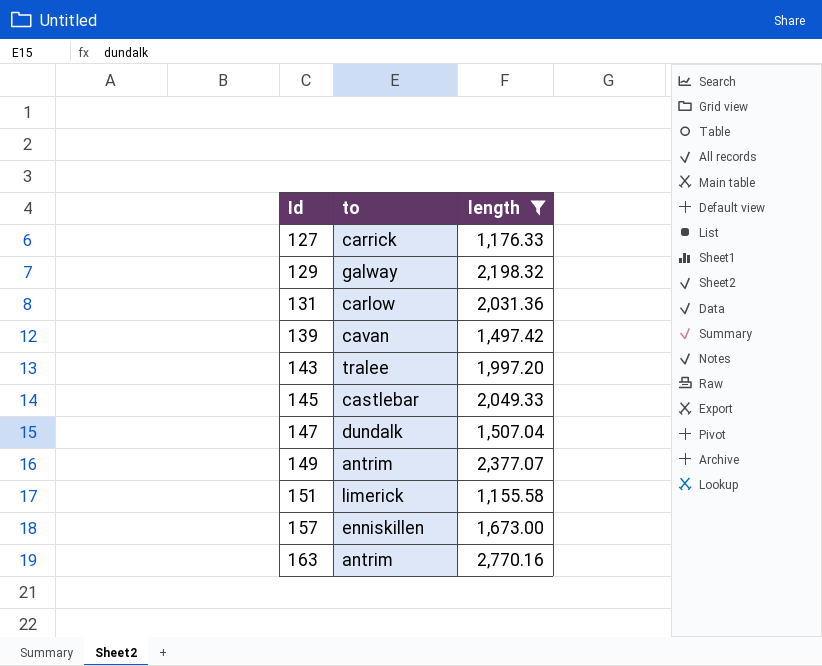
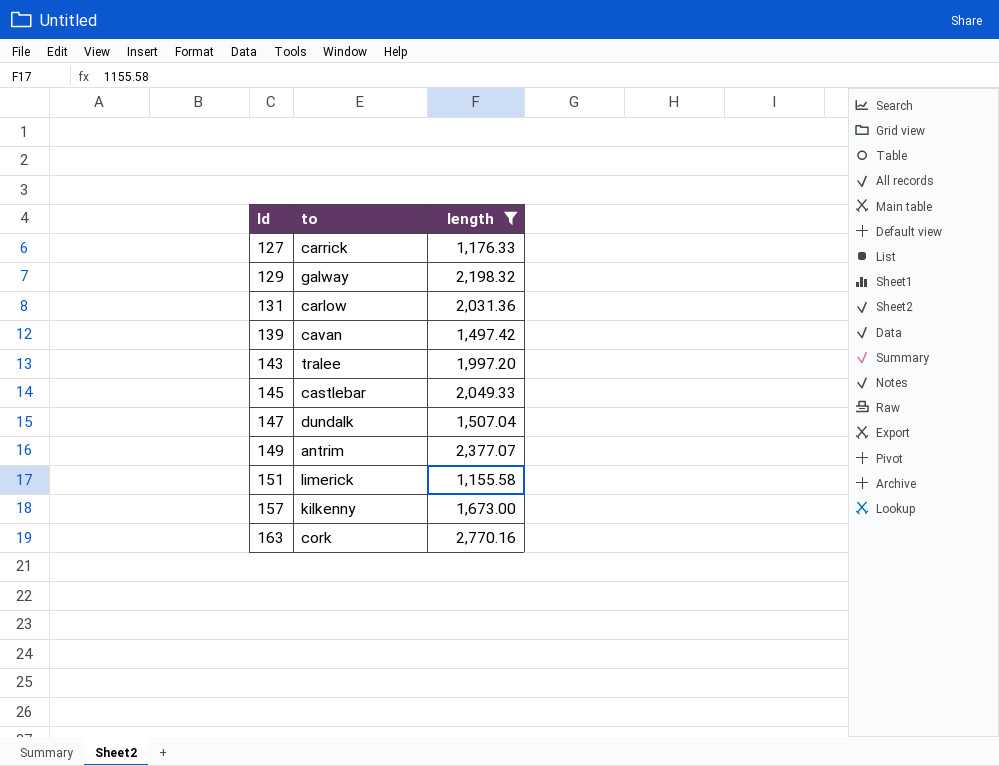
157 | to: enniskillen -> kilkenny
163 | to: antrim -> cork

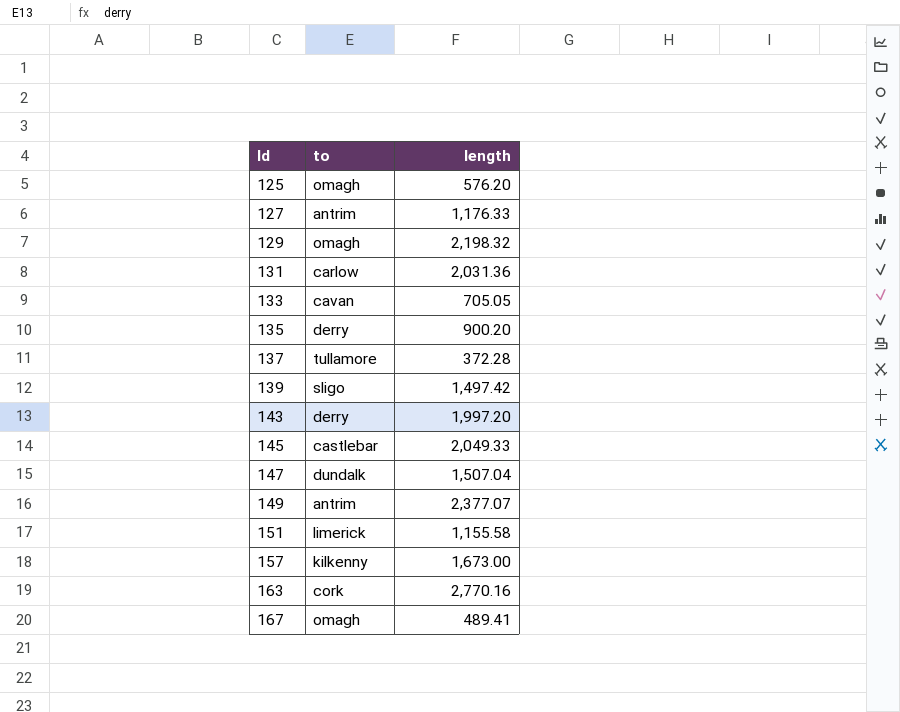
filter: length >= 1,155.58 -> none
127 | to: carrick -> antrim
129 | to: galway -> omagh
139 | to: cavan -> sligo
143 | to: tralee -> derry

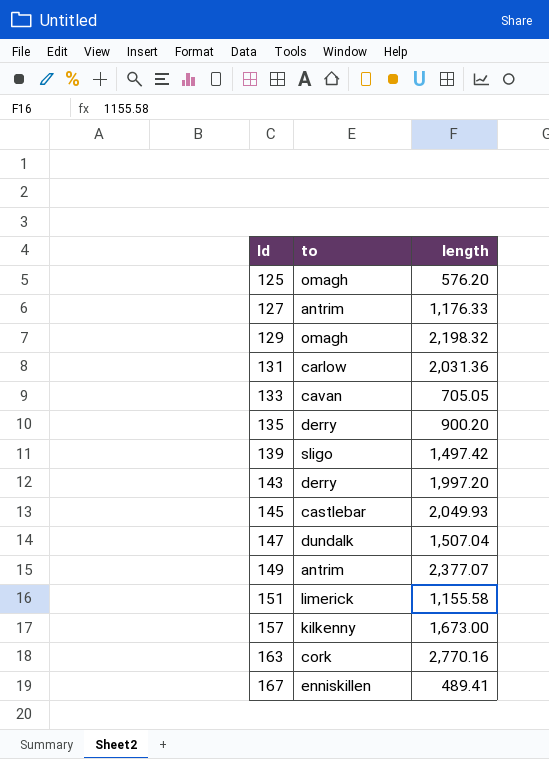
row 137: tullamore | 372.28 -> none
145 | length: 2,049.33 -> 2,049.93
167 | to: omagh -> enniskillen

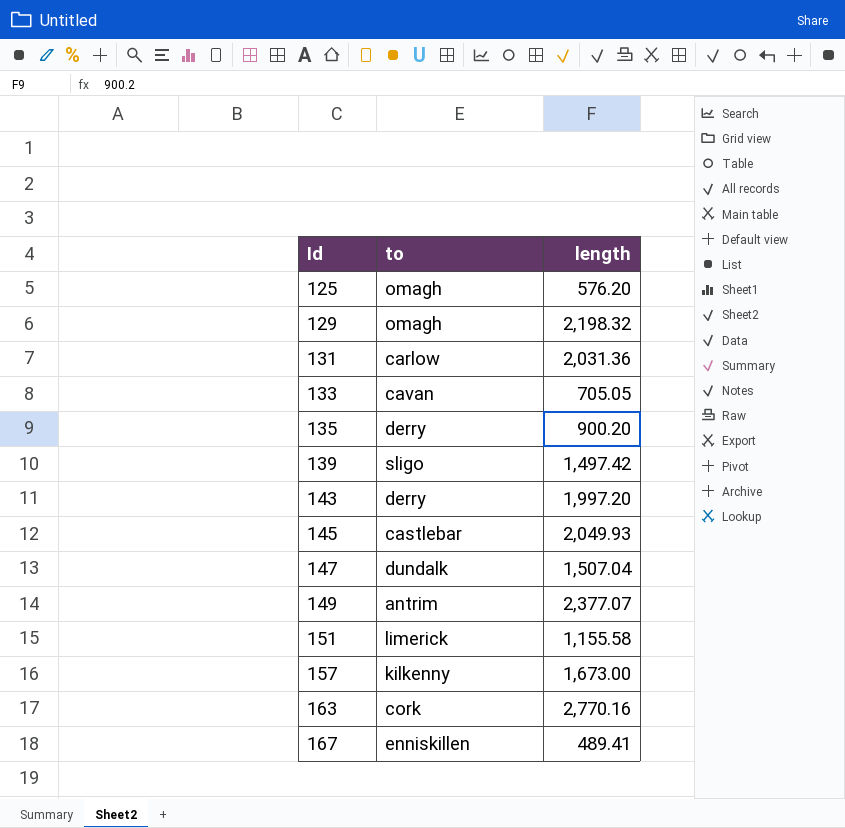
row 127: antrim | 1,176.33 -> none

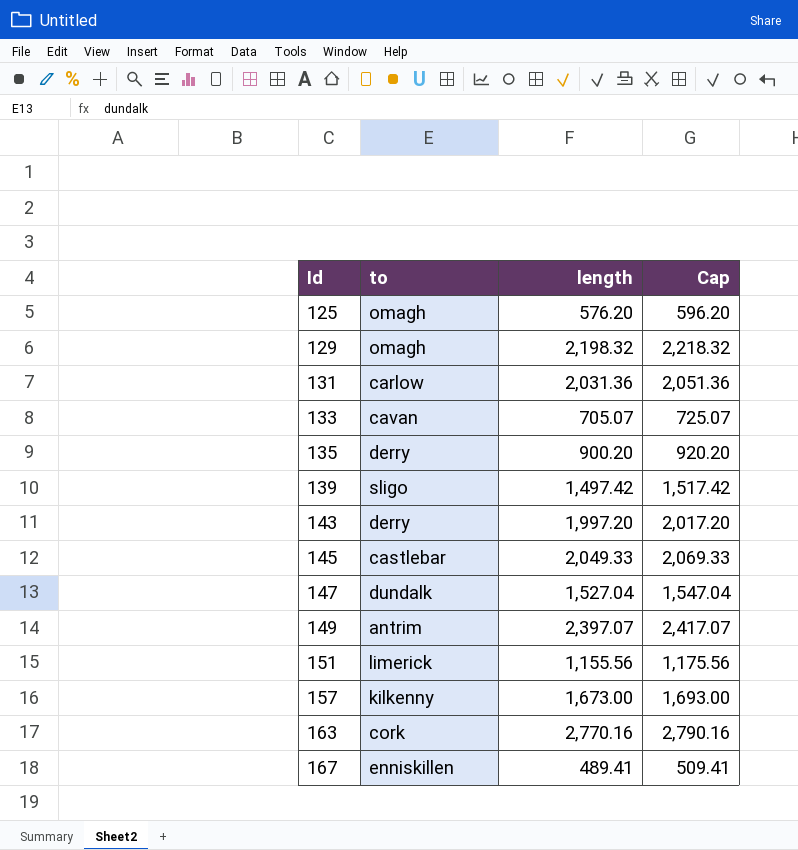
column Cap | formula: none -> [length] + 20
133 | length: 705.05 -> 705.07
145 | length: 2,049.93 -> 2,049.33
147 | length: 1,507.04 -> 1,527.04
149 | length: 2,377.07 -> 2,397.07
151 | length: 1,155.58 -> 1,155.56

